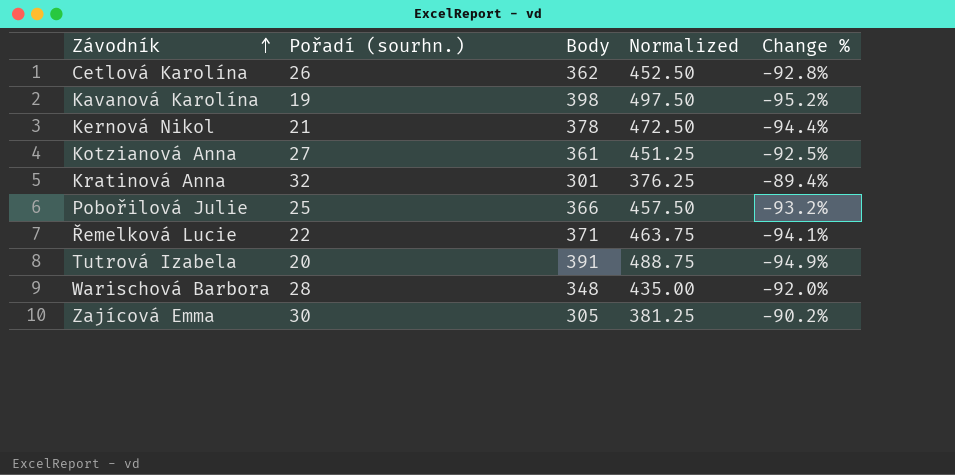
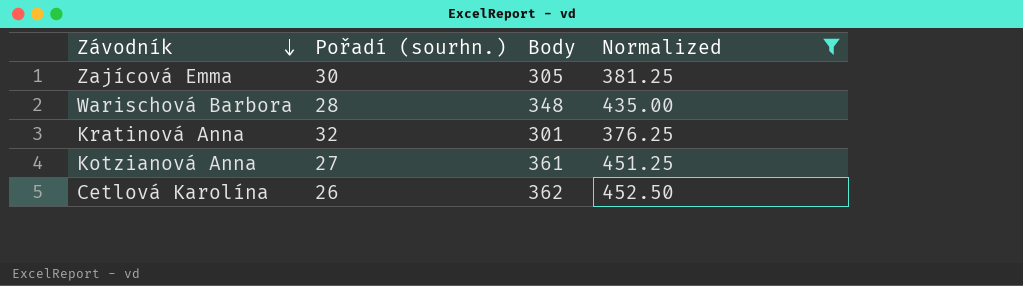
filter: none -> Normalized <= 452.50
row order: Závodník ascending -> Závodník descending
column Change % | formula: ([Pořadí (sourhn.)] - [Body]) / [Body] -> none

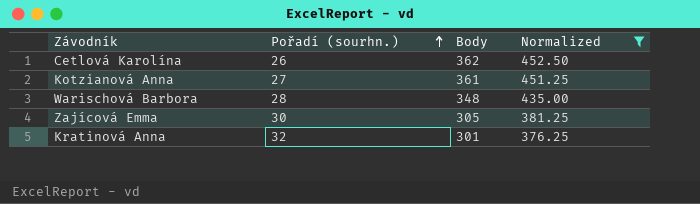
row order: Závodník descending -> Pořadí (sourhn.) ascending

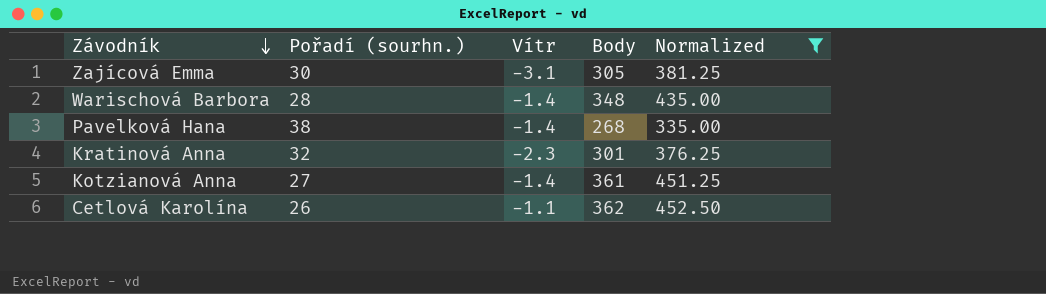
row order: Pořadí (sourhn.) ascending -> Závodník descending
column Vítr | position: none -> 3
row Pavelková Hana: none -> 38 | -1.4 | 268 | 335.00

